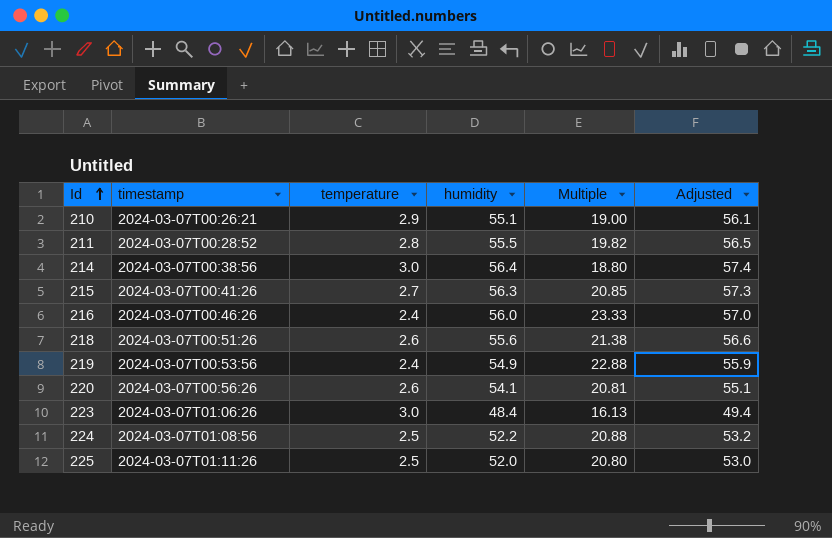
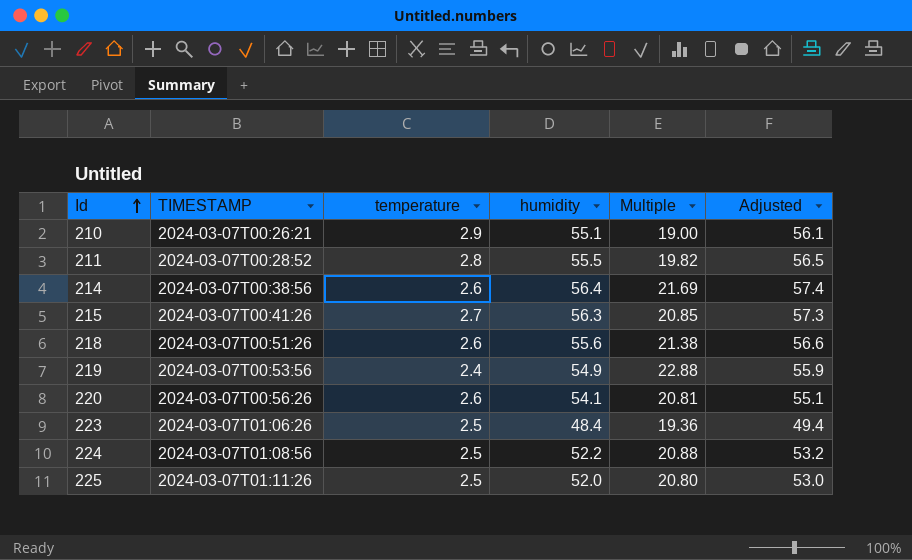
column name: timestamp -> TIMESTAMP
row 216: 2024-03-07T00:46:26 | 2.4 | 56.0 | 23.33 | 57.0 -> none
214 | temperature: 3.0 -> 2.6
214 | Multiple: 18.80 -> 21.69
223 | temperature: 3.0 -> 2.5
223 | Multiple: 16.13 -> 19.36

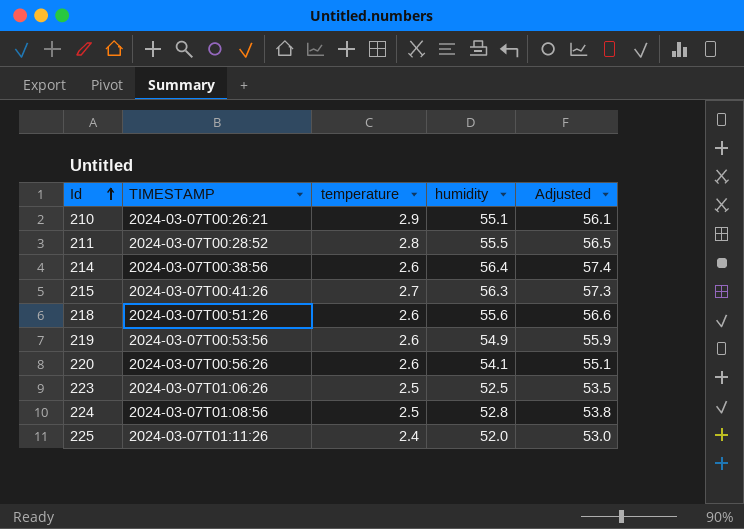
column Multiple | formula: [humidity] / [temperature] -> none
219 | temperature: 2.4 -> 2.6
223 | humidity: 48.4 -> 52.5
223 | Adjusted: 49.4 -> 53.5
224 | humidity: 52.2 -> 52.8
224 | Adjusted: 53.2 -> 53.8
225 | temperature: 2.5 -> 2.4

